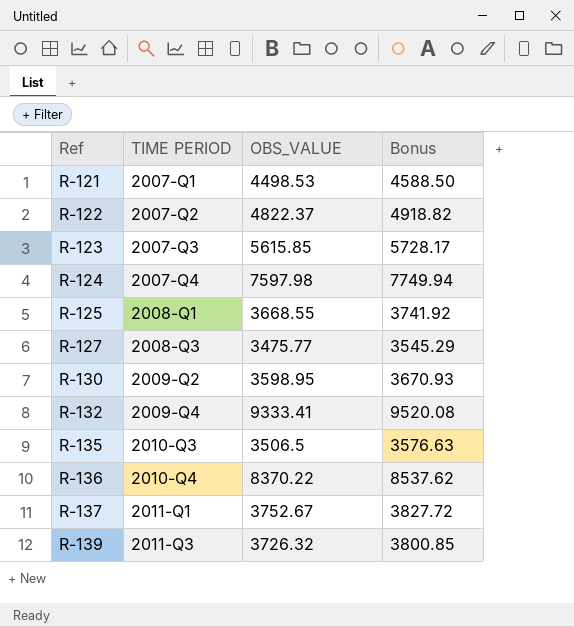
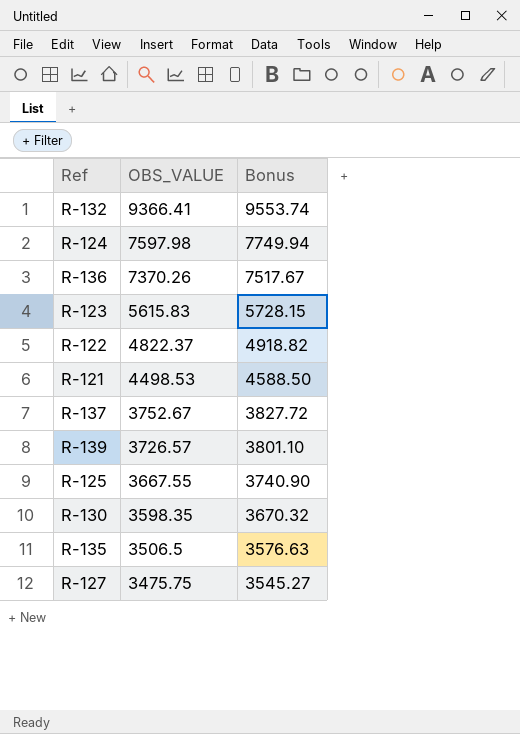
row order: Ref ascending -> OBS_VALUE descending
column TIME PERIOD | position: 2 -> none
R-132 | OBS_VALUE: 9333.41 -> 9366.41
R-132 | Bonus: 9520.08 -> 9553.74
R-136 | OBS_VALUE: 8370.22 -> 7370.26
R-136 | Bonus: 8537.62 -> 7517.67
R-123 | OBS_VALUE: 5615.85 -> 5615.83
R-123 | Bonus: 5728.17 -> 5728.15
R-139 | OBS_VALUE: 3726.32 -> 3726.57
R-139 | Bonus: 3800.85 -> 3801.10
R-125 | OBS_VALUE: 3668.55 -> 3667.55
R-125 | Bonus: 3741.92 -> 3740.90
R-130 | OBS_VALUE: 3598.95 -> 3598.35
R-130 | Bonus: 3670.93 -> 3670.32
R-127 | OBS_VALUE: 3475.77 -> 3475.75
R-127 | Bonus: 3545.29 -> 3545.27

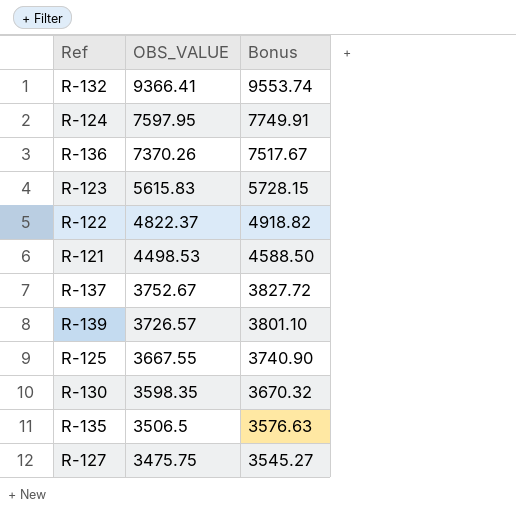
R-124 | OBS_VALUE: 7597.98 -> 7597.95
R-124 | Bonus: 7749.94 -> 7749.91

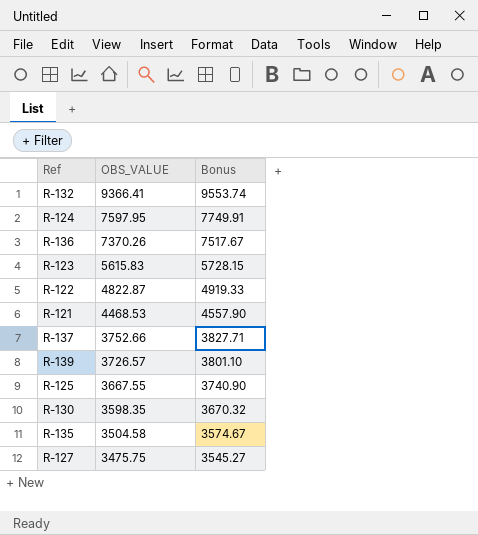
R-122 | OBS_VALUE: 4822.37 -> 4822.87
R-122 | Bonus: 4918.82 -> 4919.33
R-121 | OBS_VALUE: 4498.53 -> 4468.53
R-121 | Bonus: 4588.50 -> 4557.90
R-137 | OBS_VALUE: 3752.67 -> 3752.66
R-137 | Bonus: 3827.72 -> 3827.71
R-135 | OBS_VALUE: 3506.5 -> 3504.58
R-135 | Bonus: 3576.63 -> 3574.67

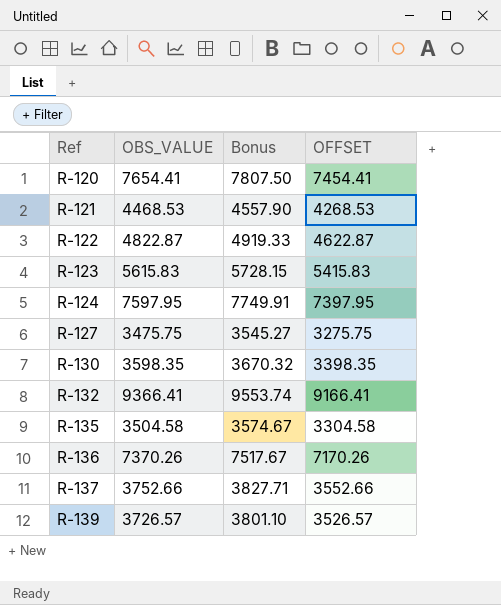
row order: OBS_VALUE descending -> Ref ascending
column OFFSET | formula: none -> [OBS_VALUE] - 200
row R-125: 3667.55 | 3740.90 -> none
row R-120: none -> 7654.41 | 7807.50 | 7454.41

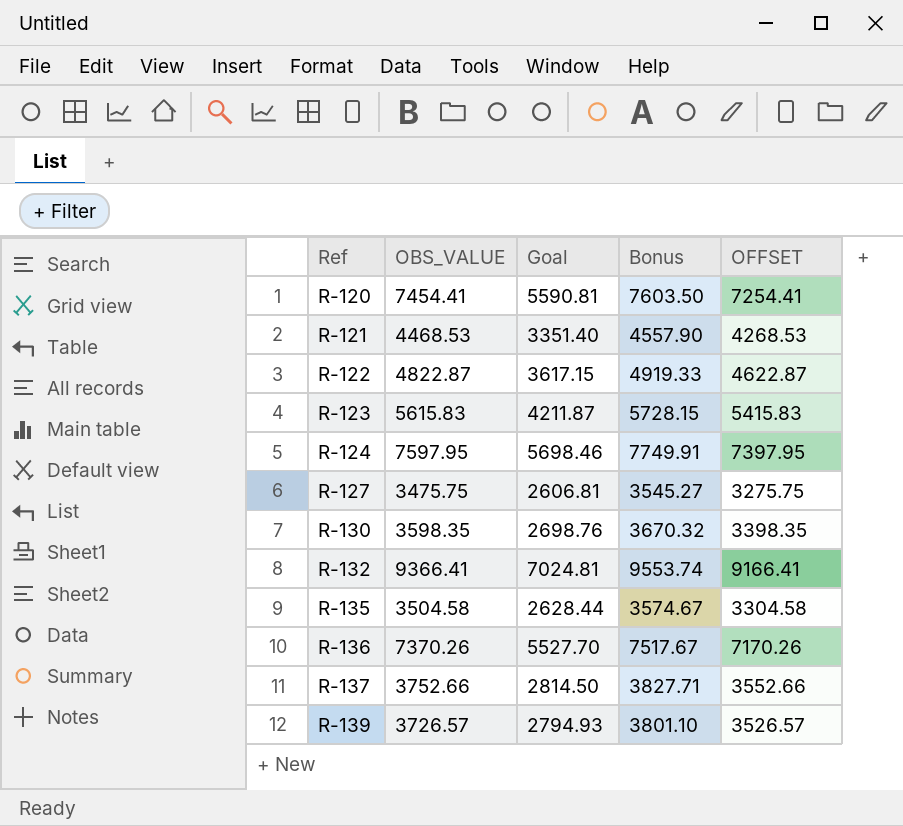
column Goal | formula: none -> [OBS_VALUE] * 0.75
R-120 | OBS_VALUE: 7654.41 -> 7454.41
R-120 | Bonus: 7807.50 -> 7603.50
R-120 | OFFSET: 7454.41 -> 7254.41

